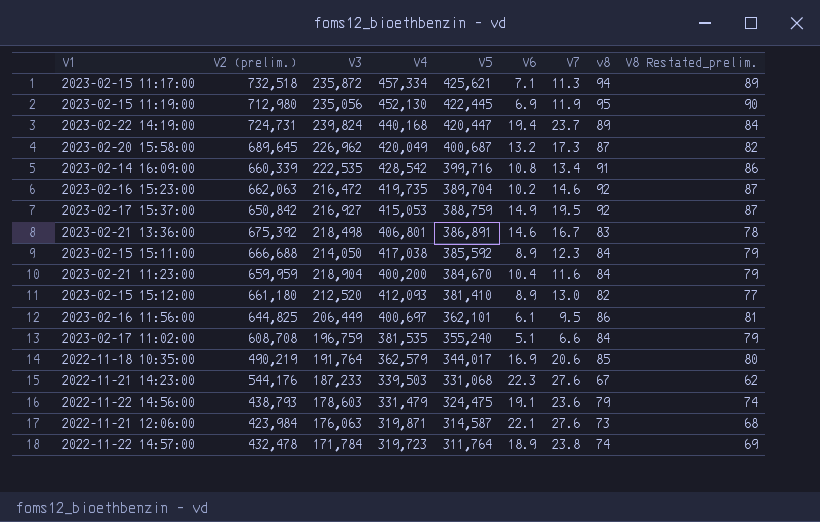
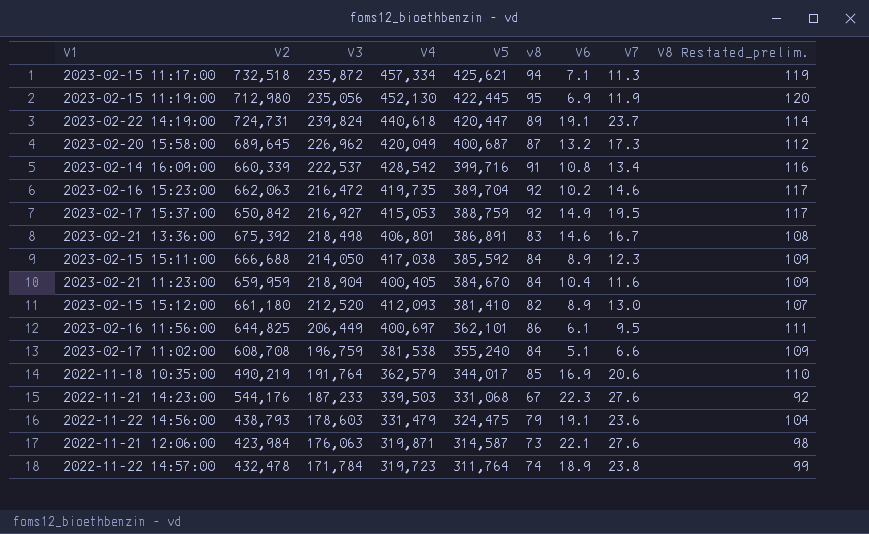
column name: V2 (prelim.) -> V2
column v8 | position: 8 -> 6
column V8 Restated_prelim. | formula: [v8] - 5 -> [v8] + 25
2023-02-22 14:19:00 | V4: 440,168 -> 440,618
2023-02-22 14:19:00 | V6: 19.4 -> 19.1
2023-02-14 16:09:00 | V3: 222,535 -> 222,537
2023-02-21 11:23:00 | V4: 400,200 -> 400,405
2023-02-17 11:02:00 | V4: 381,535 -> 381,538

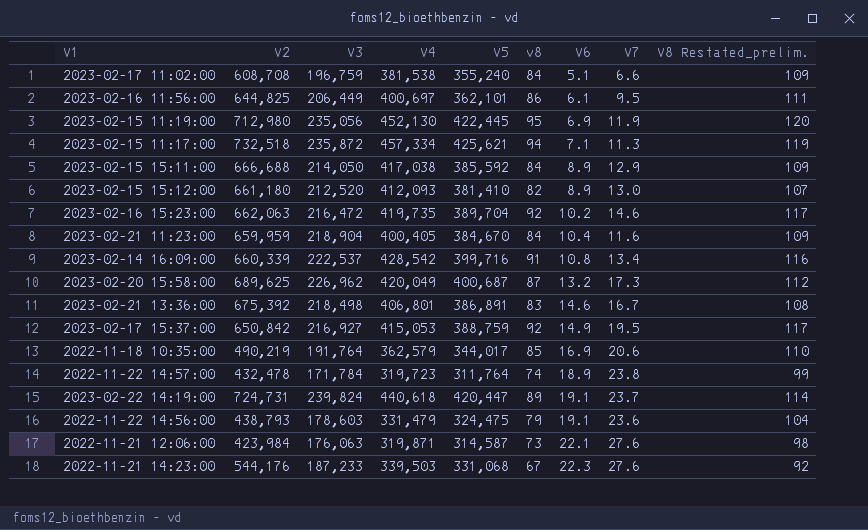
row order: V5 descending -> V6 ascending
2023-02-15 15:11:00 | V7: 12.3 -> 12.9
2023-02-20 15:58:00 | V2: 689,645 -> 689,625

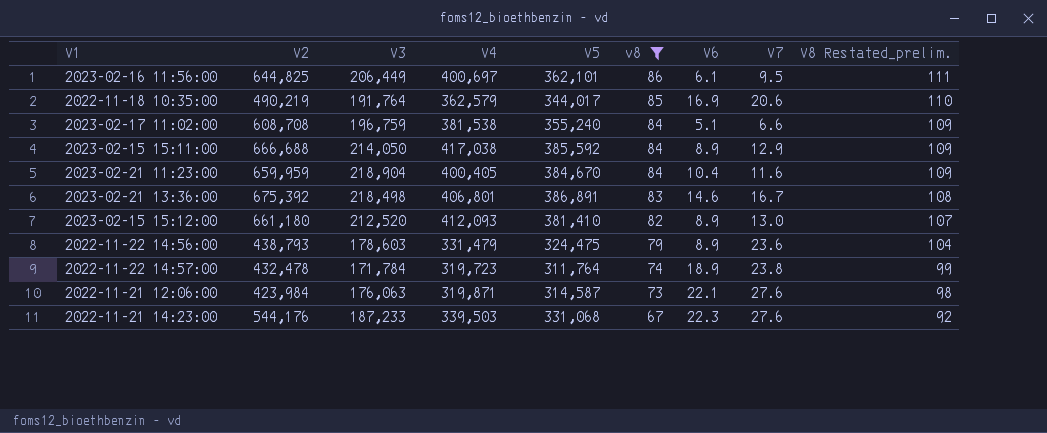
filter: none -> v8 <= 86
row order: V6 ascending -> v8 descending
2022-11-22 14:56:00 | V6: 19.1 -> 8.9

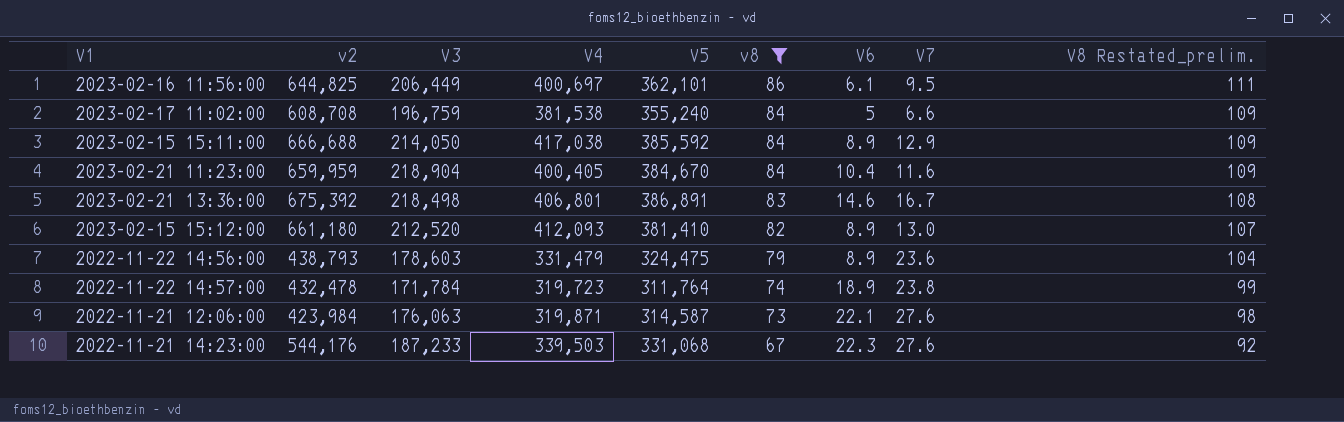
column name: V2 -> v2
row 2022-11-18 10:35:00: 490,219 | 191,764 | 362,579 | 344,017 | 85 | 16.9 | 20.6 | 110 -> none
2023-02-17 11:02:00 | V6: 5.1 -> 5

